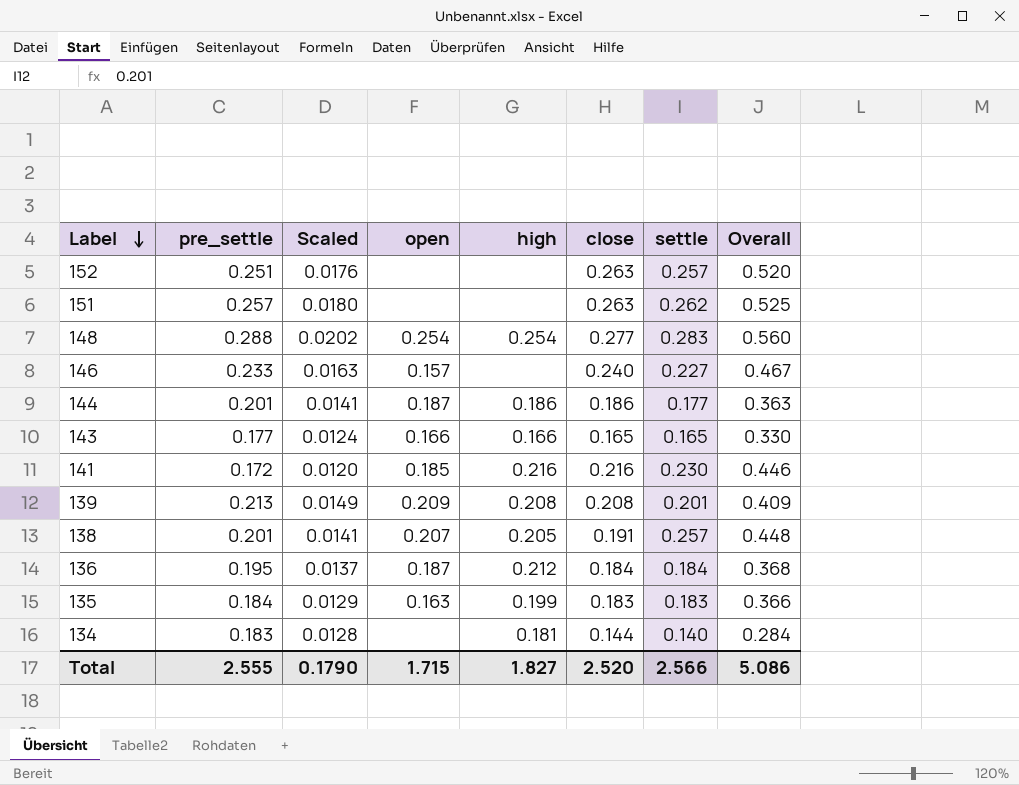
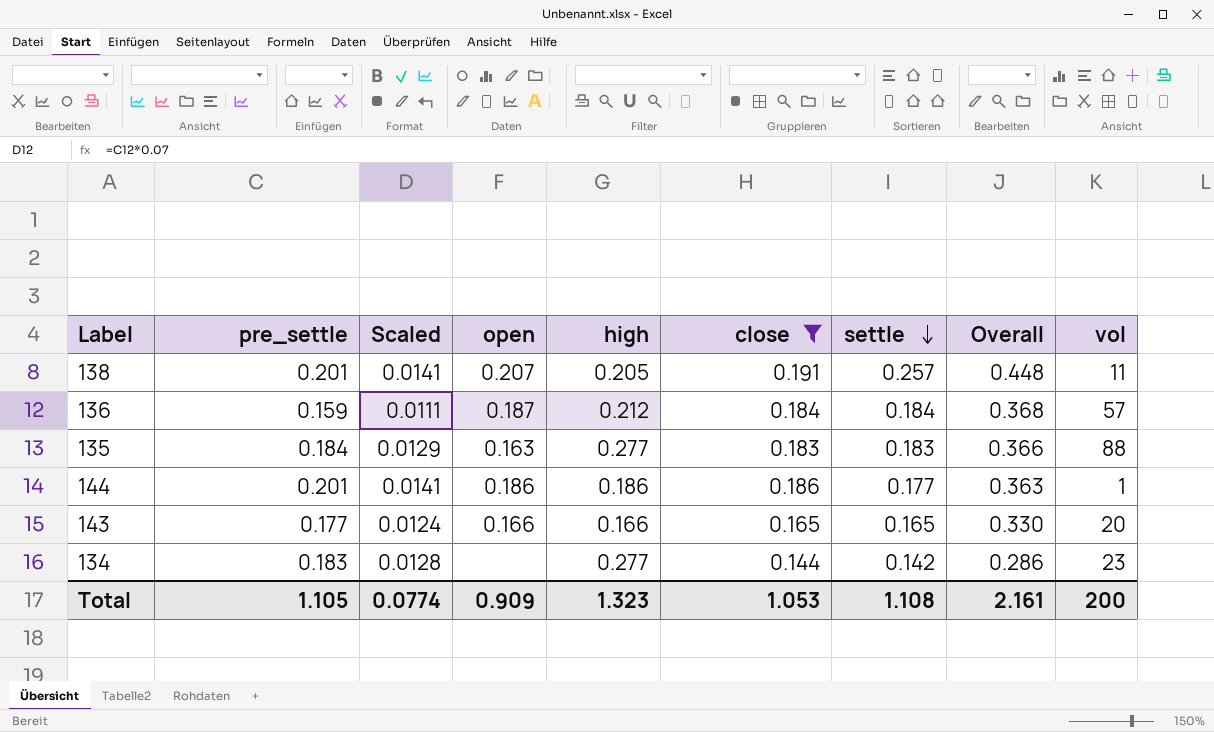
filter: none -> close <= 0.191
row order: Label descending -> settle descending
column vol | position: none -> 9
136 | pre_settle: 0.195 -> 0.159
136 | Scaled: 0.0137 -> 0.0111
135 | high: 0.199 -> 0.277
144 | open: 0.187 -> 0.186
134 | high: 0.181 -> 0.277
134 | settle: 0.140 -> 0.142
134 | Overall: 0.284 -> 0.286
Total | pre_settle: 2.555 -> 1.105
Total | Scaled: 0.1790 -> 0.0774
Total | open: 1.715 -> 0.909
Total | high: 1.827 -> 1.323
Total | close: 2.520 -> 1.053
Total | settle: 2.566 -> 1.108
Total | Overall: 5.086 -> 2.161

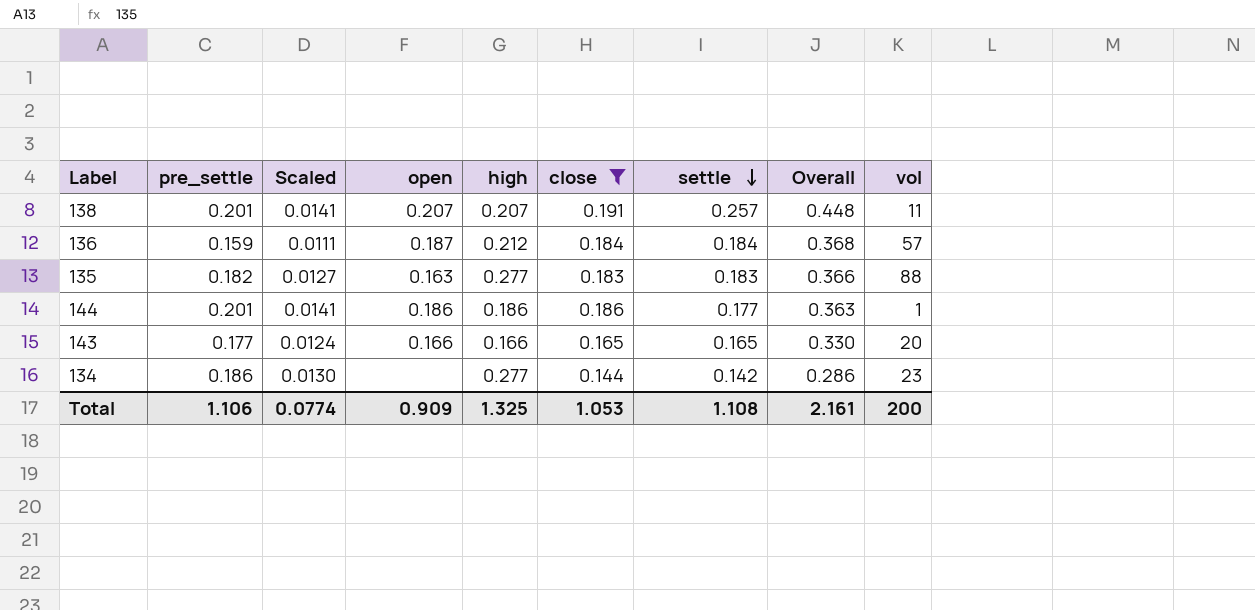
138 | high: 0.205 -> 0.207
135 | pre_settle: 0.184 -> 0.182
135 | Scaled: 0.0129 -> 0.0127
134 | pre_settle: 0.183 -> 0.186
134 | Scaled: 0.0128 -> 0.0130
Total | pre_settle: 1.105 -> 1.106
Total | high: 1.323 -> 1.325

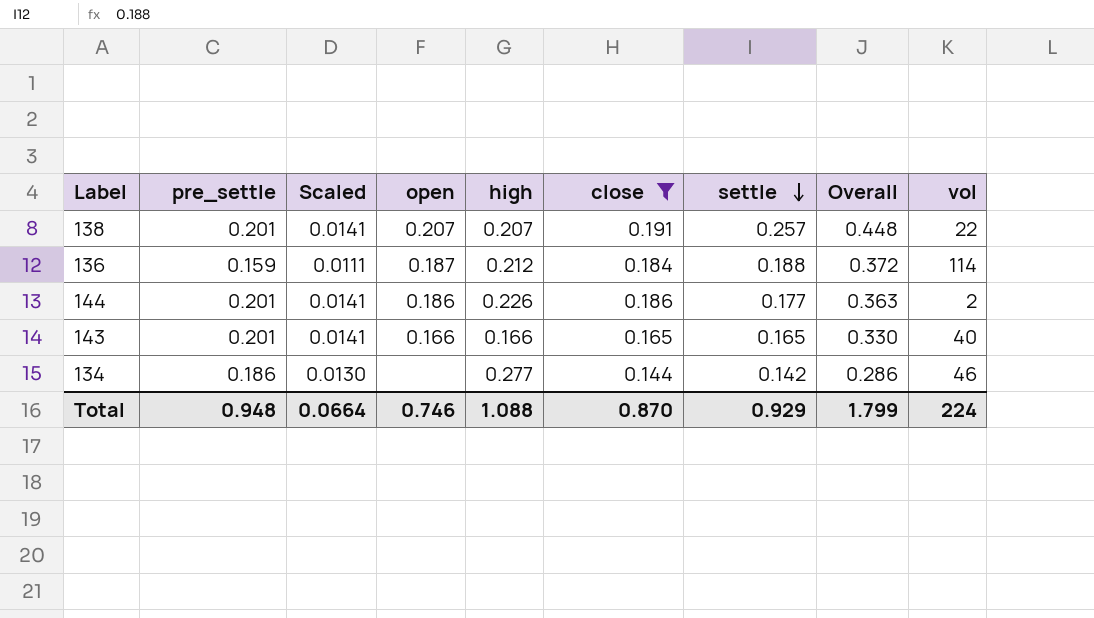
row 135: 0.182 | 0.0127 | 0.163 | 0.277 | 0.183 | 0.183 | 0.366 | 88 -> none
138 | vol: 11 -> 22
136 | settle: 0.184 -> 0.188
136 | Overall: 0.368 -> 0.372
136 | vol: 57 -> 114
144 | high: 0.186 -> 0.226
144 | vol: 1 -> 2
143 | pre_settle: 0.177 -> 0.201
143 | Scaled: 0.0124 -> 0.0141
143 | vol: 20 -> 40
134 | vol: 23 -> 46
Total | pre_settle: 1.106 -> 0.948
Total | Scaled: 0.0774 -> 0.0664
Total | open: 0.909 -> 0.746
Total | high: 1.325 -> 1.088
Total | close: 1.053 -> 0.870
Total | settle: 1.108 -> 0.929
Total | Overall: 2.161 -> 1.799
Total | vol: 200 -> 224

